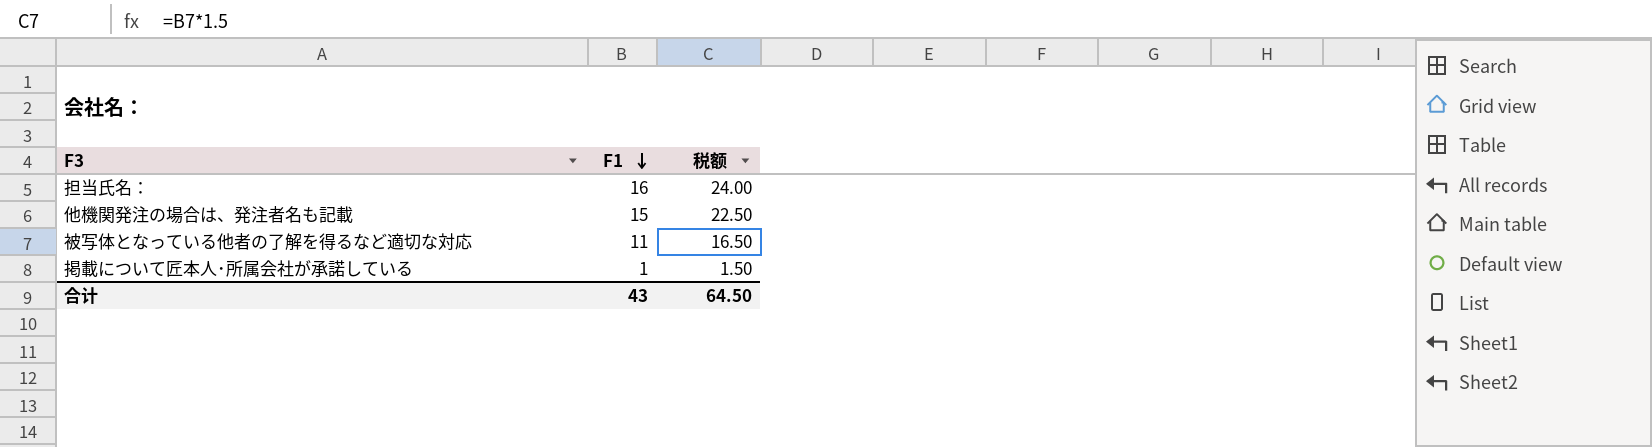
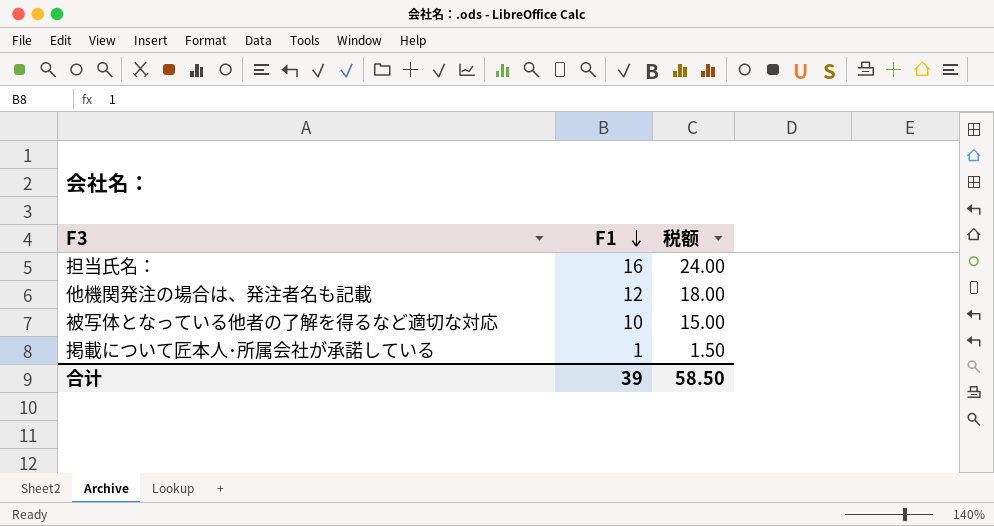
他機関発注の場合は、発注者名も記載 | F1: 15 -> 12
他機関発注の場合は、発注者名も記載 | 税额: 22.50 -> 18.00
被写体となっている他者の了解を得るなど適切な対応 | F1: 11 -> 10
被写体となっている他者の了解を得るなど適切な対応 | 税额: 16.50 -> 15.00
合计 | F1: 43 -> 39
合计 | 税额: 64.50 -> 58.50

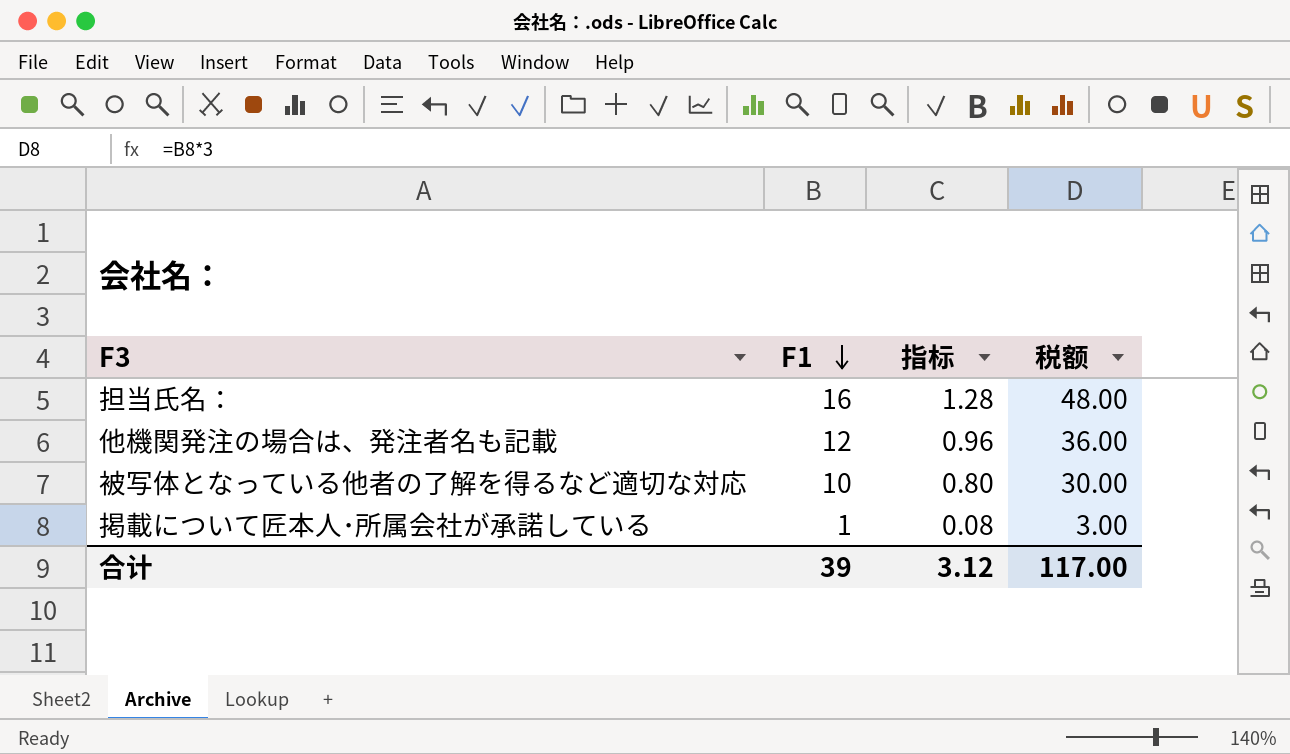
column 指标 | formula: none -> [F1] * 0.08
column 税额 | formula: [F1] * 1.5 -> [F1] * 3
合计 | 税额: 58.50 -> 117.00

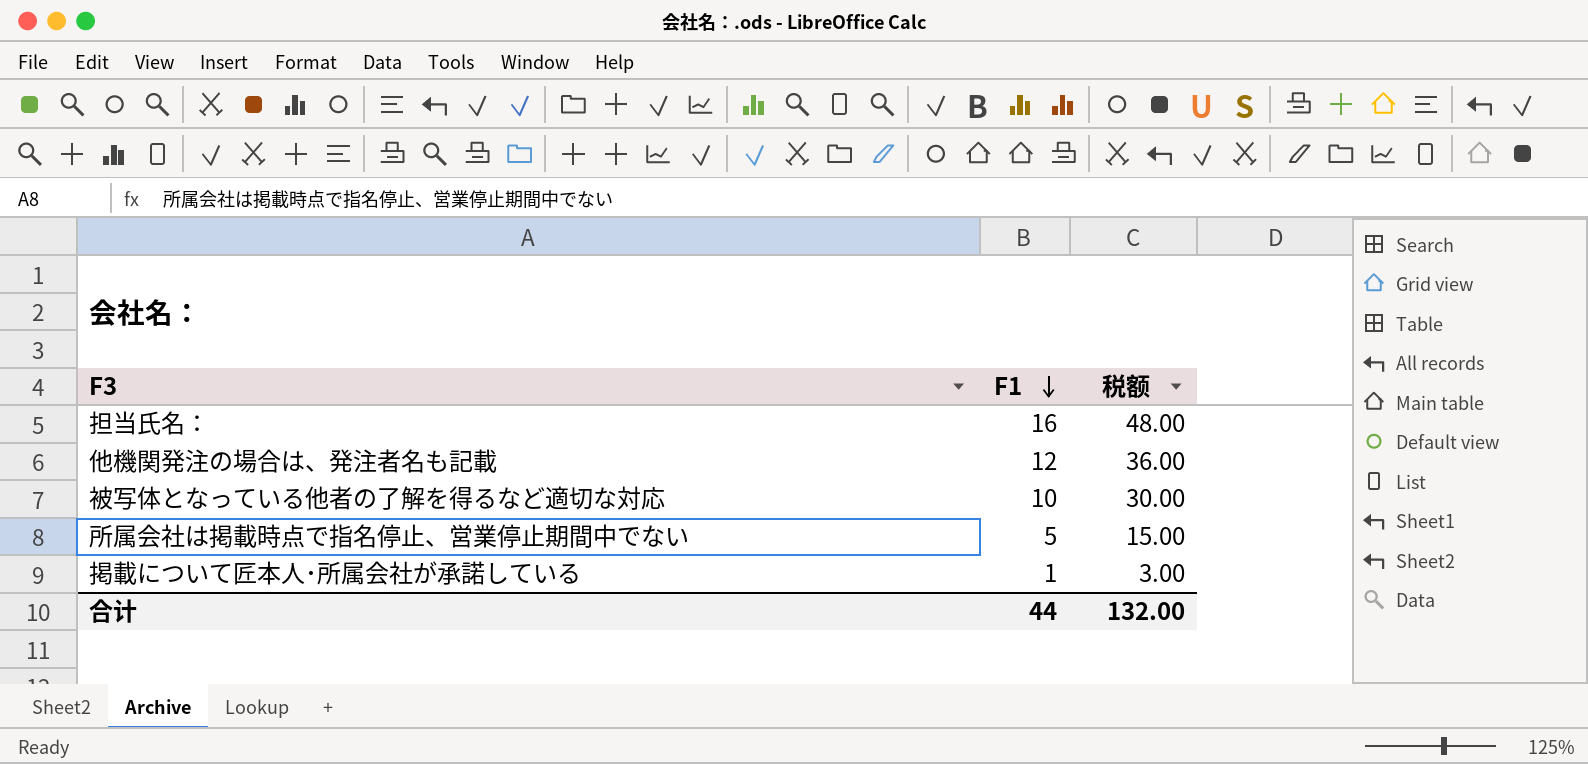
column 指标 | formula: [F1] * 0.08 -> none
row 所属会社は掲載時点で指名停止、営業停止期間中でない: none -> 5 | 15.00
合计 | F1: 39 -> 44
合计 | 税额: 117.00 -> 132.00

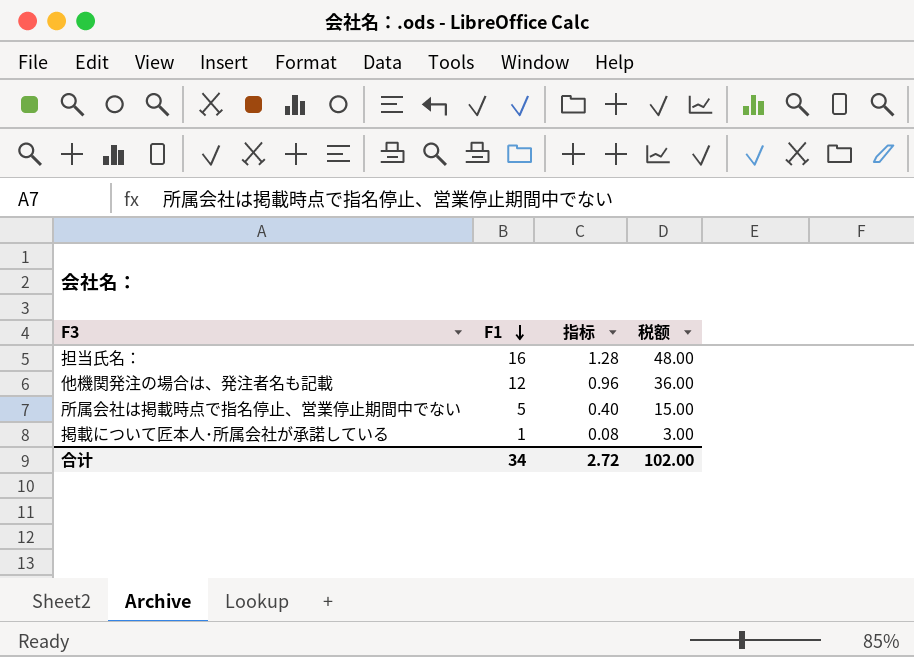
column 指标 | formula: none -> [F1] * 0.08
row 被写体となっている他者の了解を得るなど適切な対応: 10 | 30.00 -> none
合计 | F1: 44 -> 34
合计 | 税额: 132.00 -> 102.00

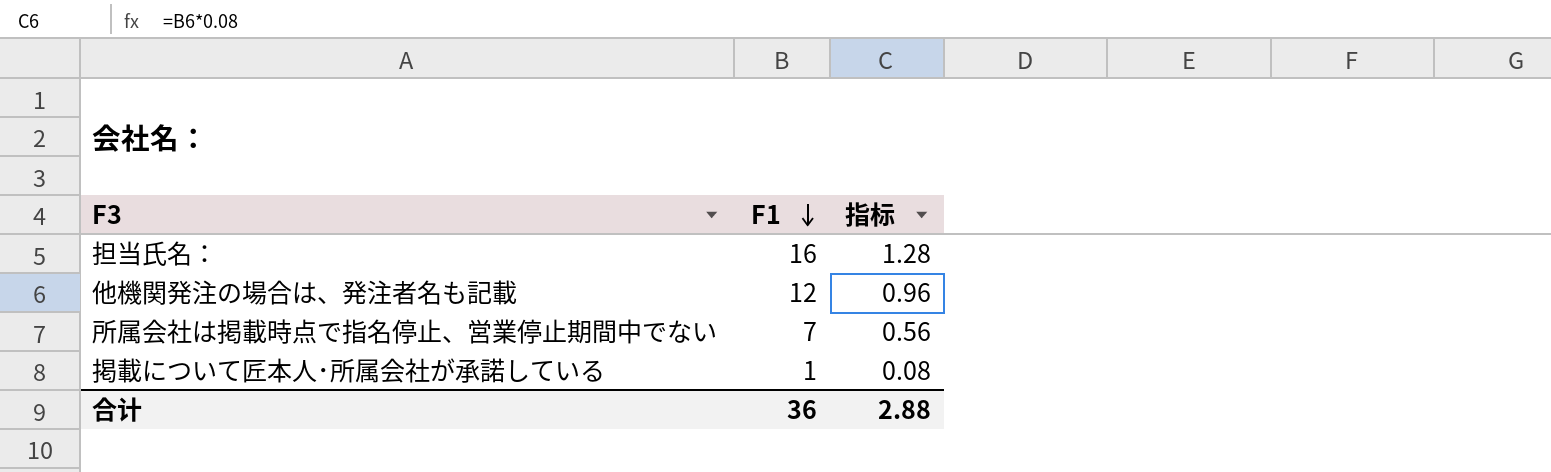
column 税额 | formula: [F1] * 3 -> none
所属会社は掲載時点で指名停止、営業停止期間中でない | F1: 5 -> 7
所属会社は掲載時点で指名停止、営業停止期間中でない | 指标: 0.40 -> 0.56
合计 | F1: 34 -> 36
合计 | 指标: 2.72 -> 2.88

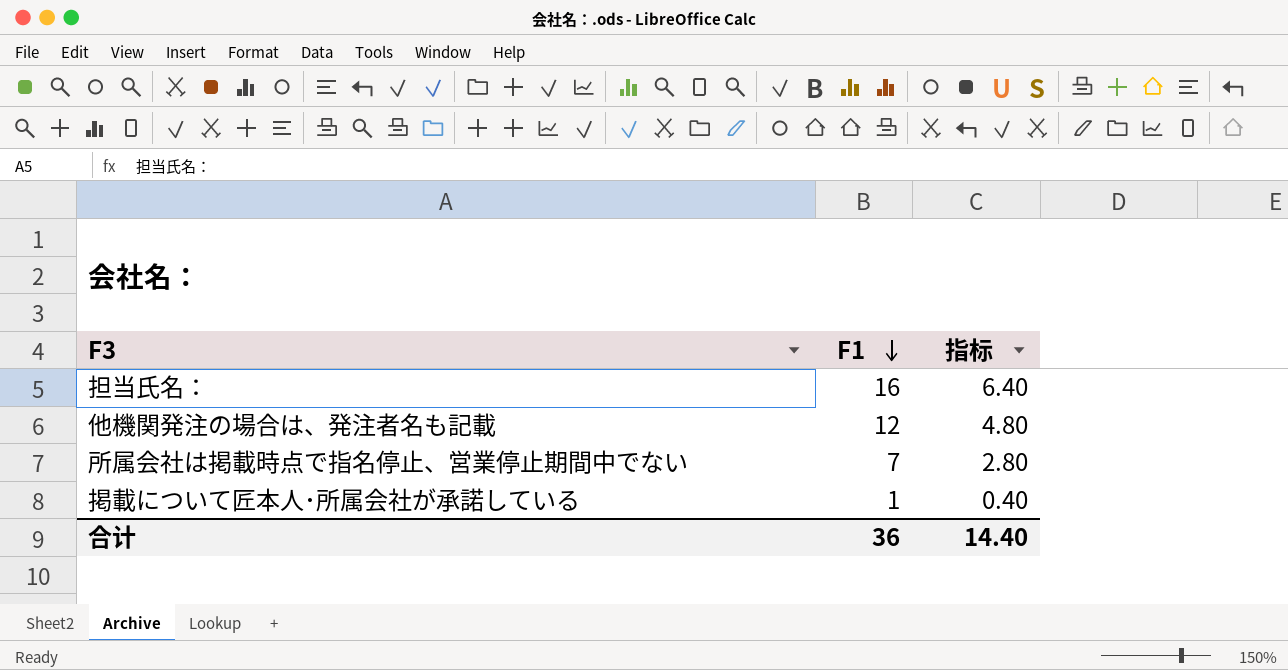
column 指标 | formula: [F1] * 0.08 -> [F1] * 0.4
合计 | 指标: 2.88 -> 14.40

